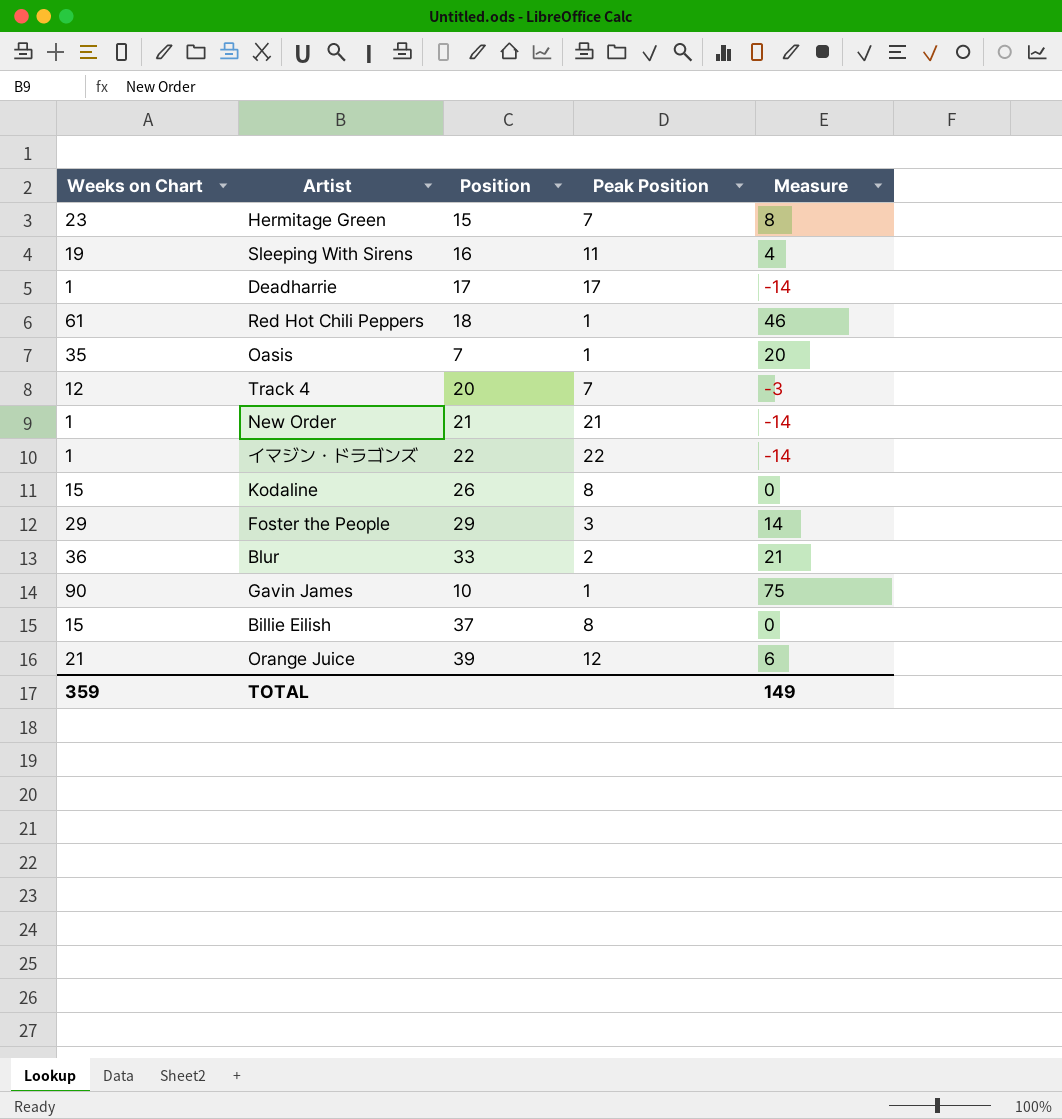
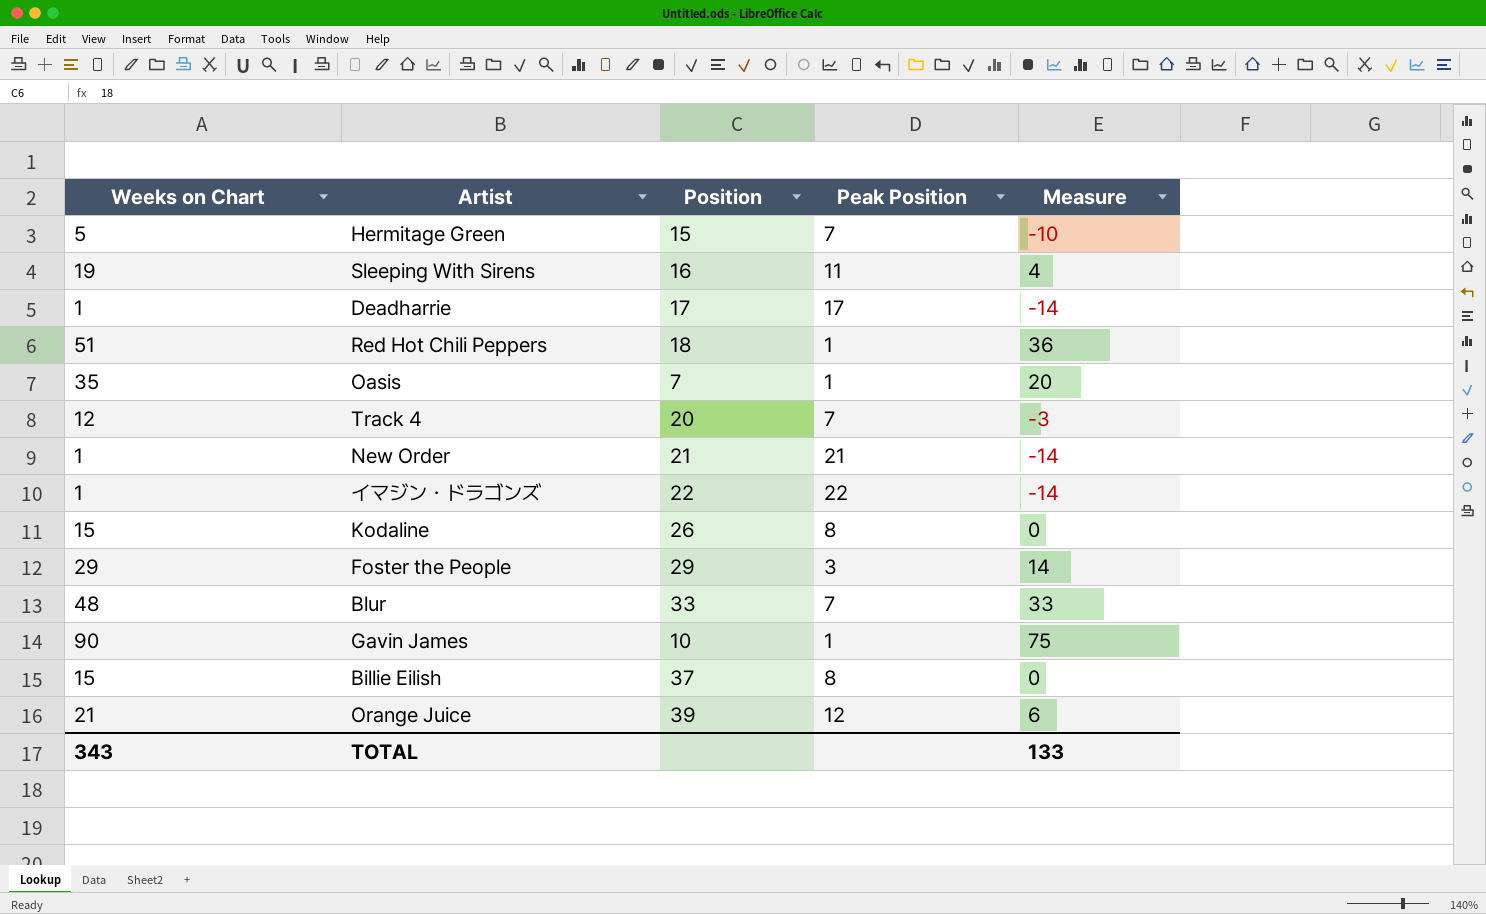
Hermitage Green | Weeks on Chart: 23 -> 5
Hermitage Green | Measure: 8 -> -10
Red Hot Chili Peppers | Weeks on Chart: 61 -> 51
Red Hot Chili Peppers | Measure: 46 -> 36
Blur | Weeks on Chart: 36 -> 48
Blur | Peak Position: 2 -> 7
Blur | Measure: 21 -> 33
TOTAL | Weeks on Chart: 359 -> 343
TOTAL | Measure: 149 -> 133

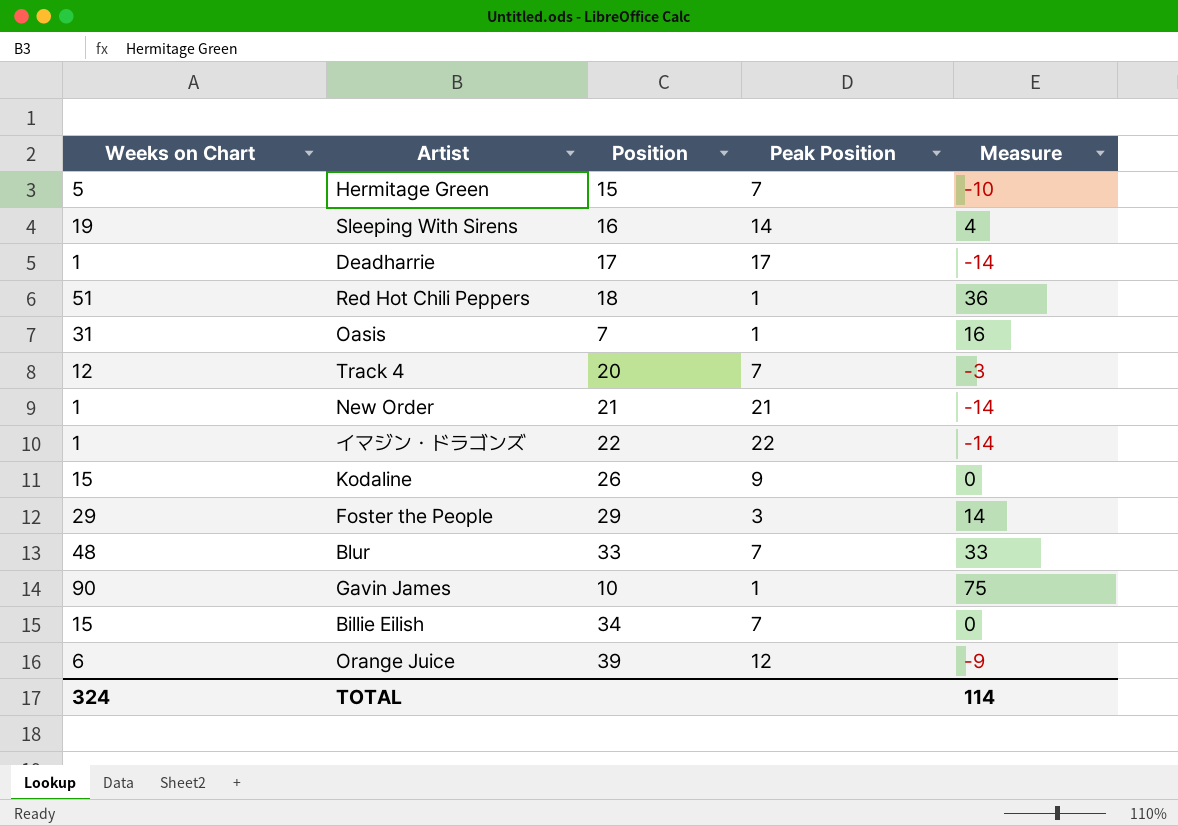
Sleeping With Sirens | Peak Position: 11 -> 14
Oasis | Weeks on Chart: 35 -> 31
Oasis | Measure: 20 -> 16
Kodaline | Peak Position: 8 -> 9
Billie Eilish | Position: 37 -> 34
Billie Eilish | Peak Position: 8 -> 7
Orange Juice | Weeks on Chart: 21 -> 6
Orange Juice | Measure: 6 -> -9
TOTAL | Weeks on Chart: 343 -> 324
TOTAL | Measure: 133 -> 114

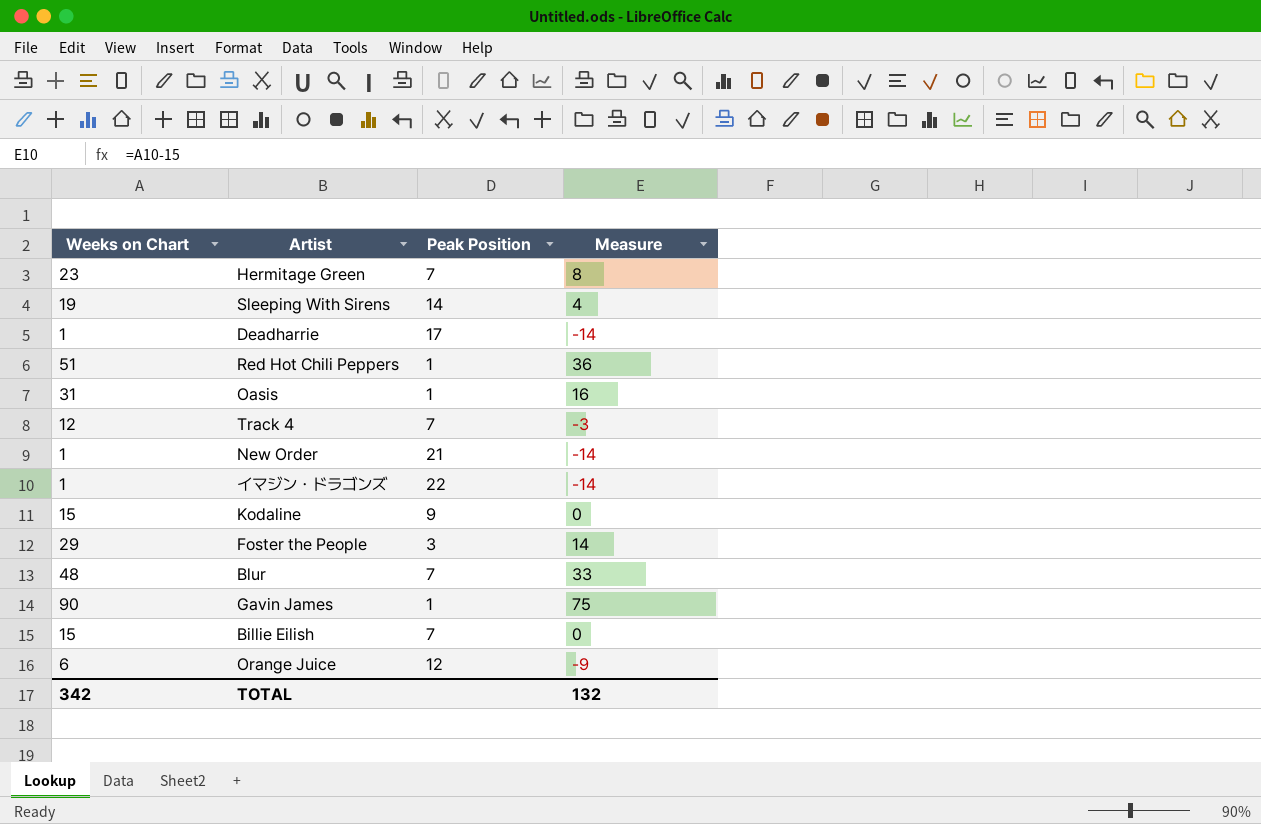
column Position | position: 3 -> none
Hermitage Green | Weeks on Chart: 5 -> 23
Hermitage Green | Measure: -10 -> 8
TOTAL | Weeks on Chart: 324 -> 342
TOTAL | Measure: 114 -> 132

